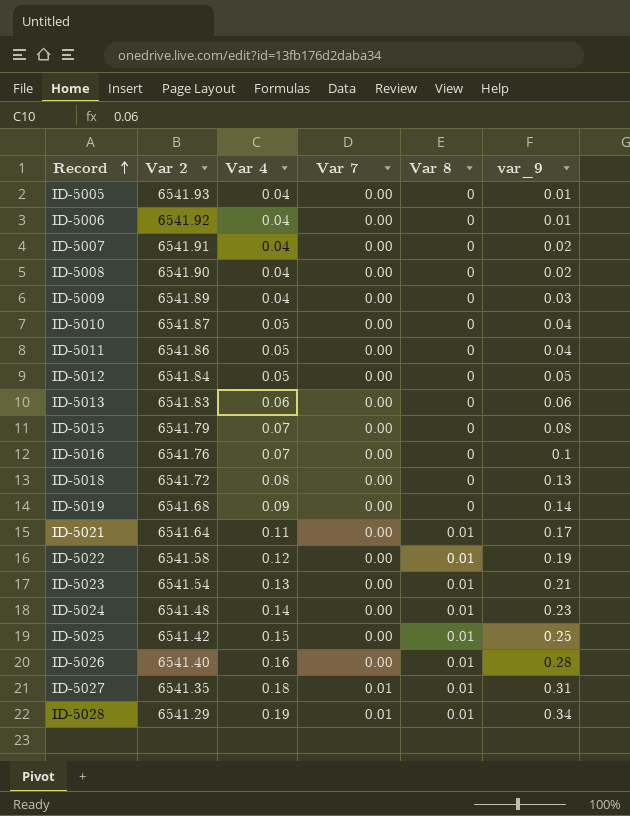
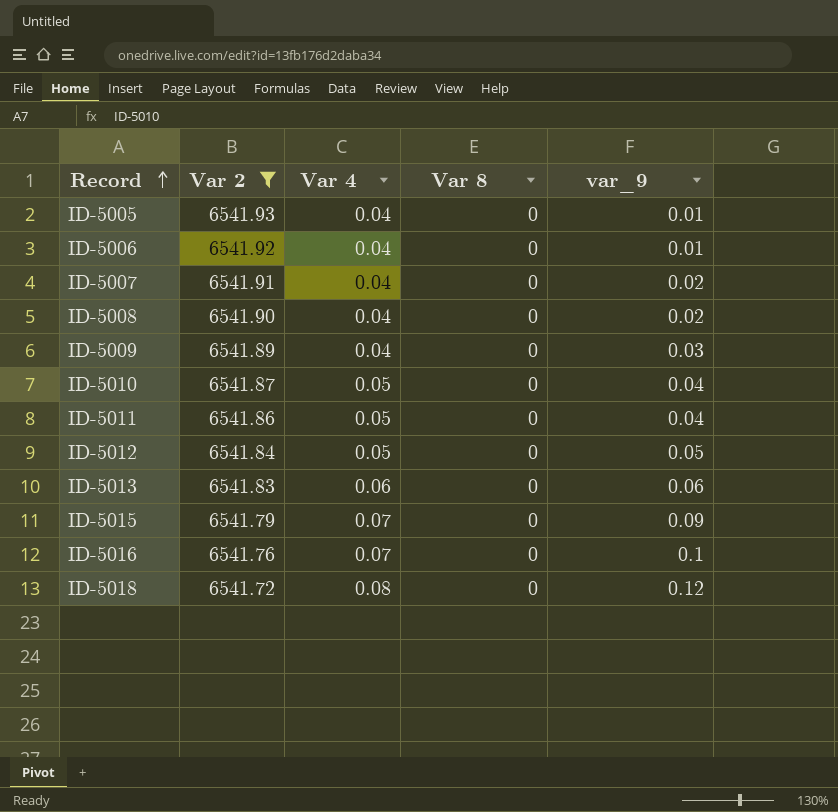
filter: none -> Var 2 >= 6541.72
column Var 7 | position: 4 -> none
ID-5015 | var_9: 0.08 -> 0.09
ID-5018 | var_9: 0.13 -> 0.12

